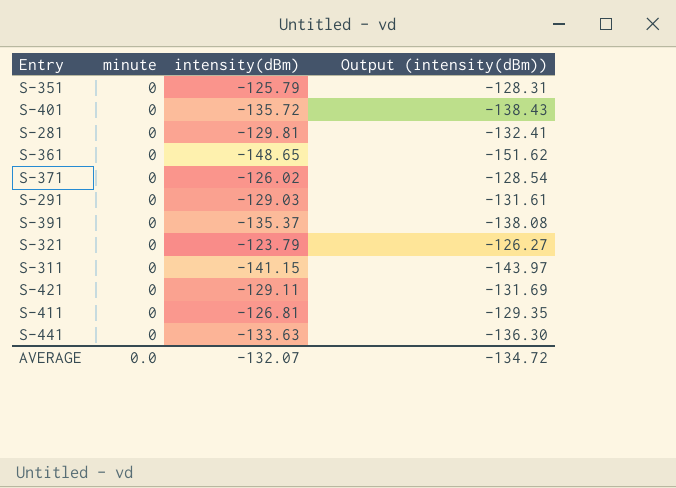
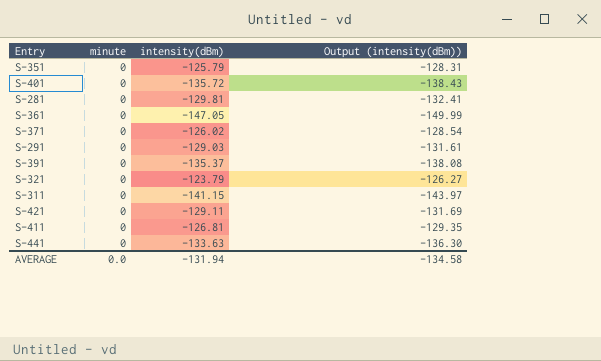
S-361 | intensity(dBm): -148.65 -> -147.05
S-361 | Output (intensity(dBm)): -151.62 -> -149.99
AVERAGE | intensity(dBm): -132.07 -> -131.94
AVERAGE | Output (intensity(dBm)): -134.72 -> -134.58

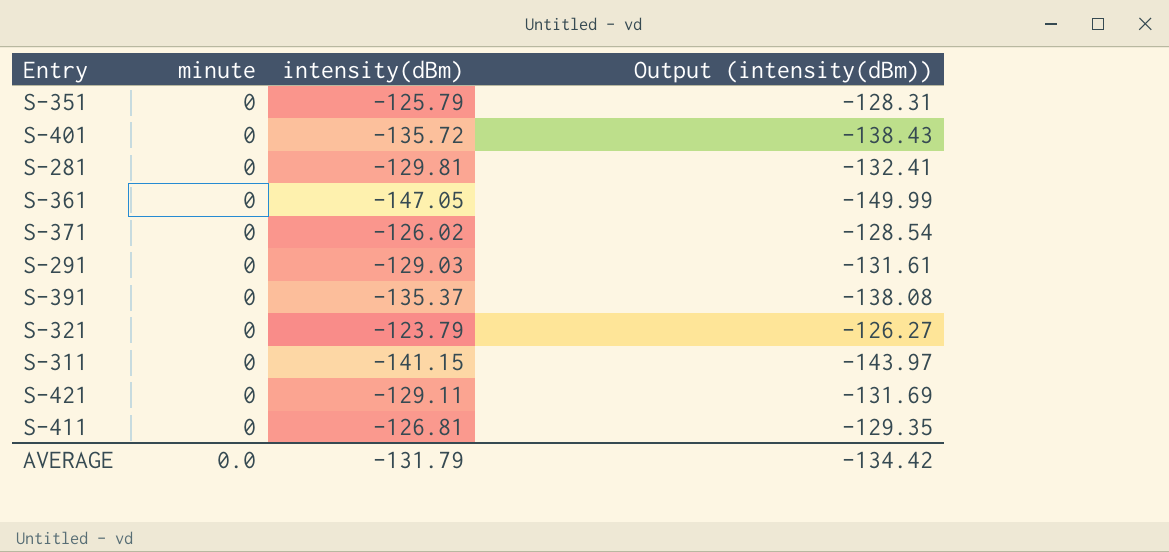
row S-441: 0 | -133.63 | -136.30 -> none
AVERAGE | intensity(dBm): -131.94 -> -131.79
AVERAGE | Output (intensity(dBm)): -134.58 -> -134.42

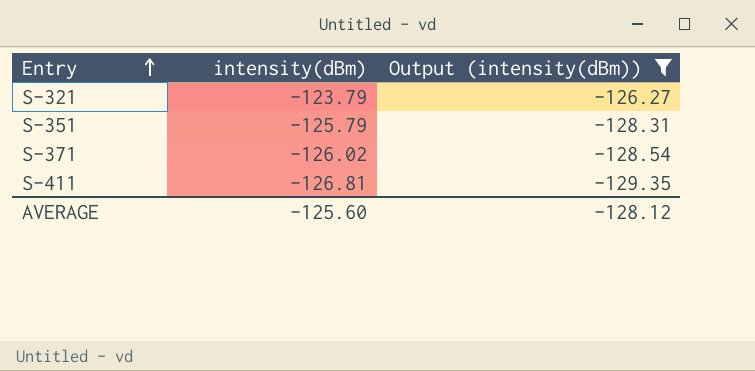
filter: none -> Output (intensity(dBm)) >= -129.35
row order: none -> Entry ascending
column minute | position: 2 -> none
AVERAGE | intensity(dBm): -131.79 -> -125.60
AVERAGE | Output (intensity(dBm)): -134.42 -> -128.12

